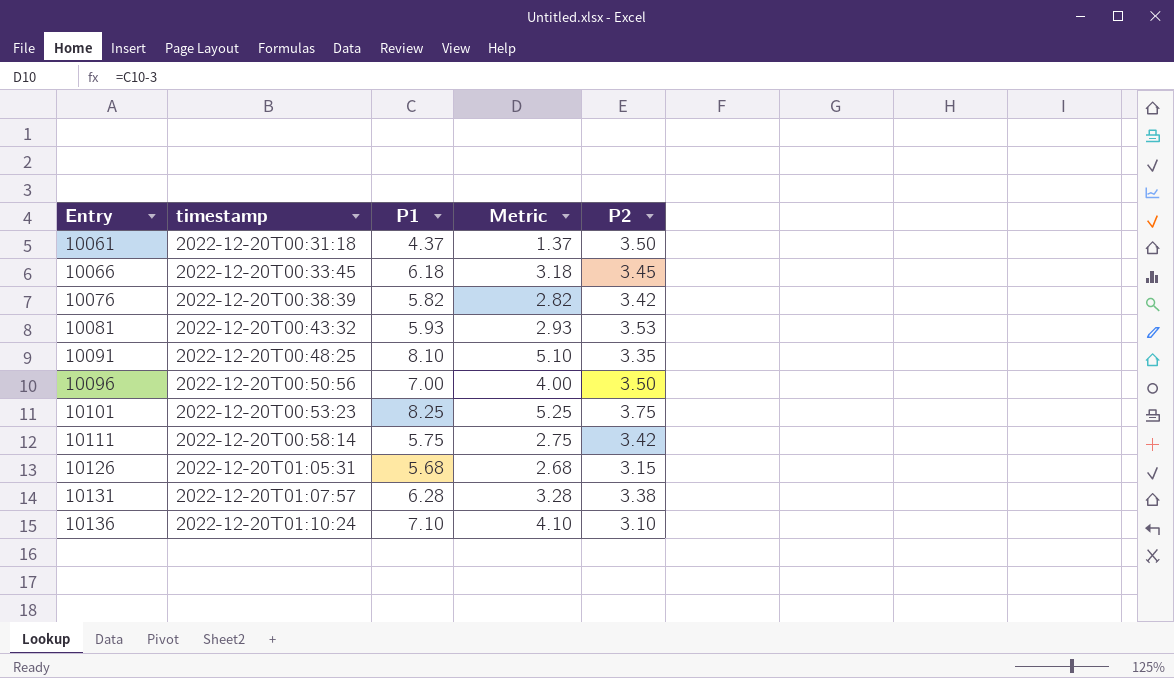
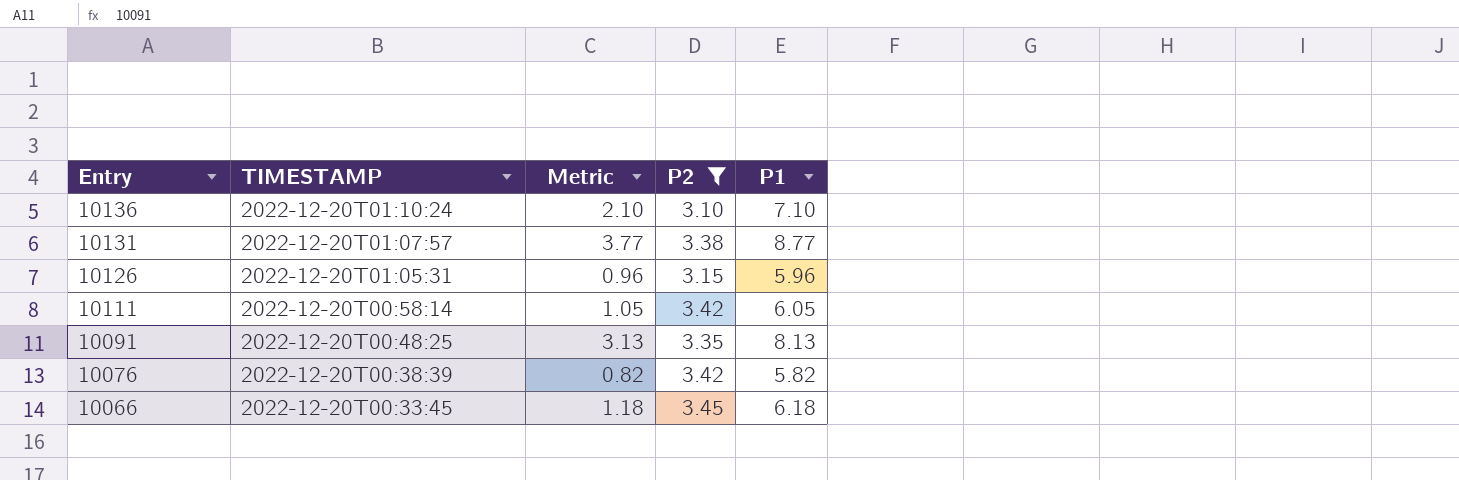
filter: none -> P2 <= 3.45
row order: Entry ascending -> Entry descending
column name: timestamp -> TIMESTAMP
column Metric | formula: [P1] - 3 -> [P1] - 5
column P1 | position: 3 -> 5
10131 | P1: 6.28 -> 8.77
10126 | P1: 5.68 -> 5.96
10111 | P1: 5.75 -> 6.05
10091 | P1: 8.10 -> 8.13

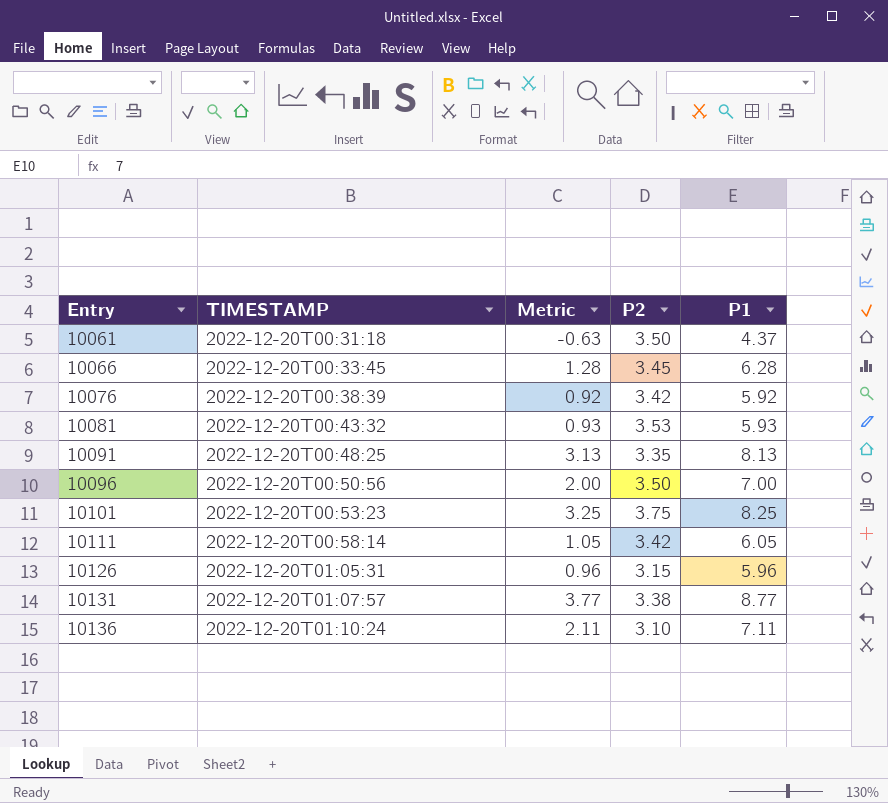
filter: P2 <= 3.45 -> none
row order: Entry descending -> Entry ascending
10066 | Metric: 1.18 -> 1.28
10066 | P1: 6.18 -> 6.28
10076 | Metric: 0.82 -> 0.92
10076 | P1: 5.82 -> 5.92
10136 | Metric: 2.10 -> 2.11
10136 | P1: 7.10 -> 7.11

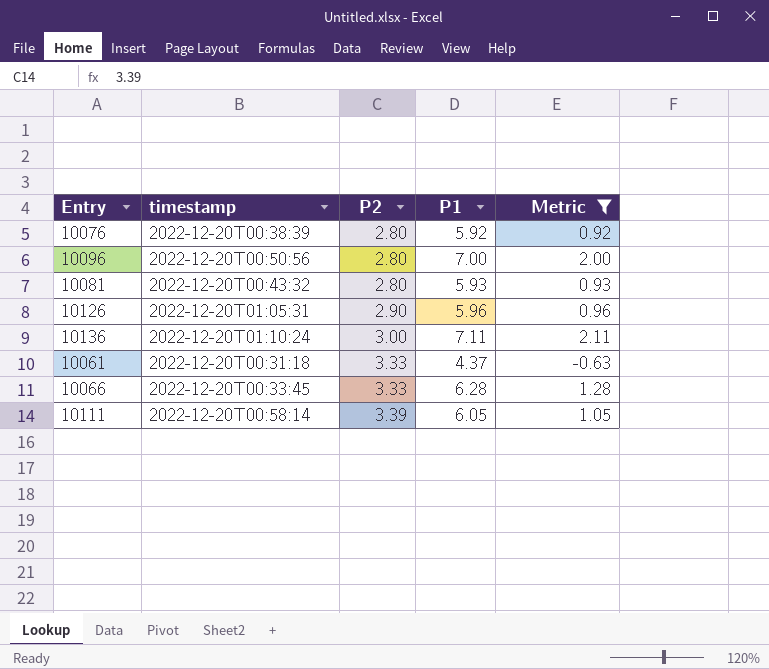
filter: none -> Metric <= 2.11
row order: Entry ascending -> P2 ascending
column name: TIMESTAMP -> timestamp
column Metric | position: 3 -> 5
10076 | P2: 3.42 -> 2.80
10096 | P2: 3.50 -> 2.80
10081 | P2: 3.53 -> 2.80
10126 | P2: 3.15 -> 2.90
10136 | P2: 3.10 -> 3.00
10061 | P2: 3.50 -> 3.33
10066 | P2: 3.45 -> 3.33
10111 | P2: 3.42 -> 3.39

